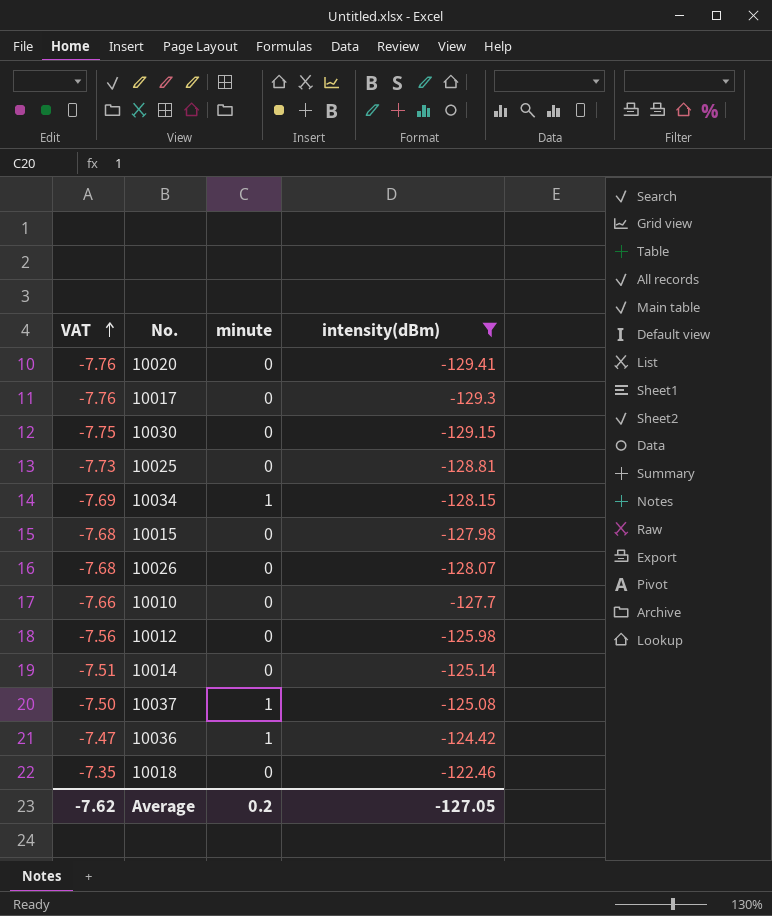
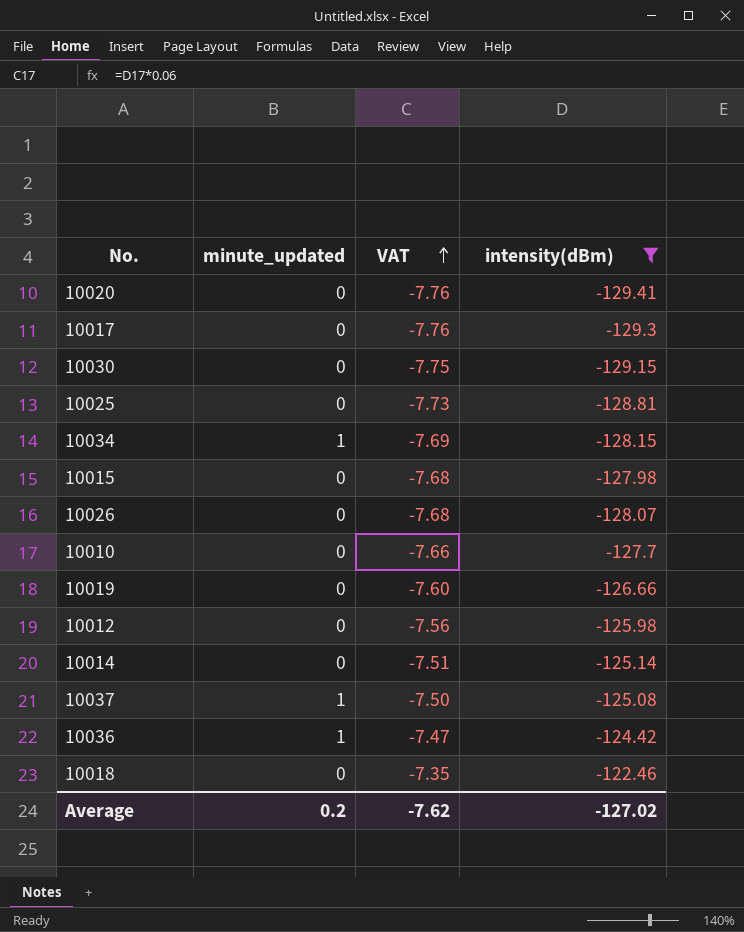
column name: minute -> minute_updated
column VAT | position: 1 -> 3
row 10019: none -> 0 | -7.60 | -126.66
Average | intensity(dBm): -127.05 -> -127.02

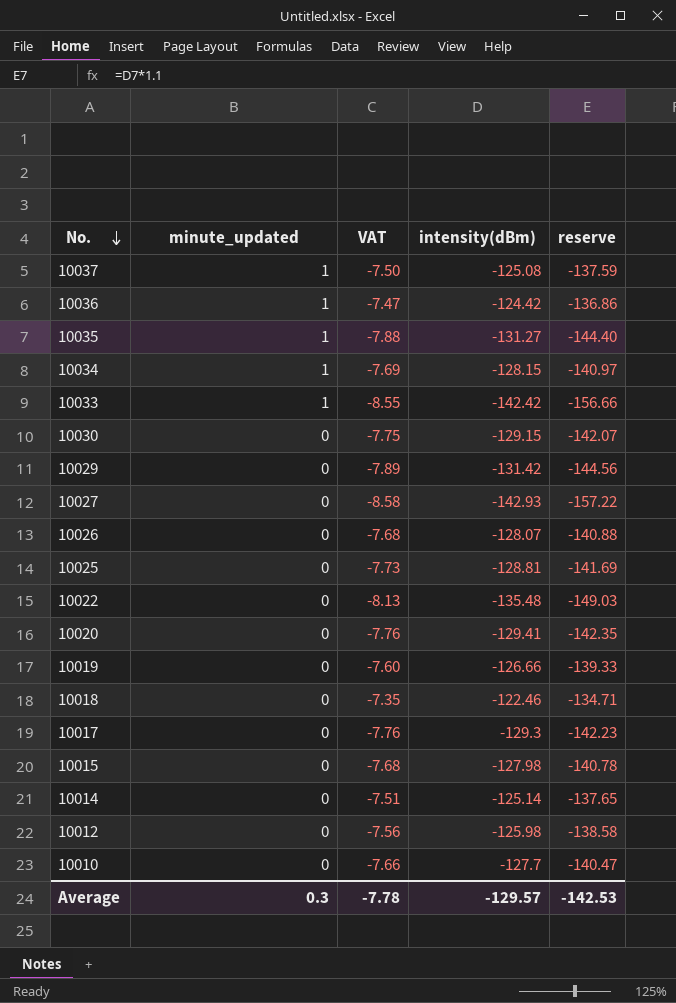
filter: intensity(dBm) >= -129.41 -> none
row order: VAT ascending -> No. descending
column reserve | formula: none -> [intensity(dBm)] * 1.1
Average | minute_updated: 0.2 -> 0.3
Average | VAT: -7.62 -> -7.78
Average | intensity(dBm): -127.02 -> -129.57

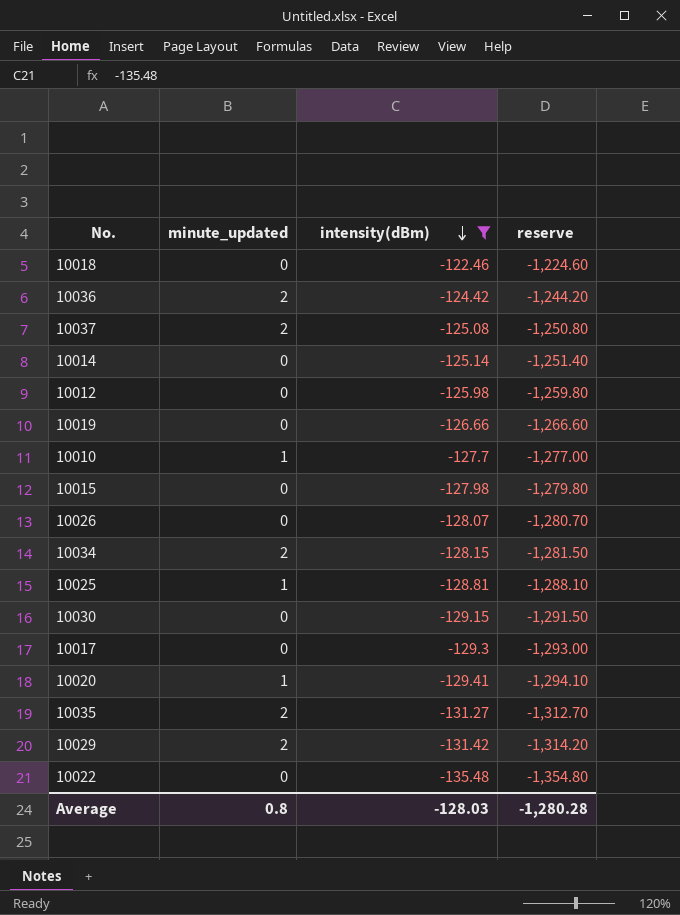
filter: none -> intensity(dBm) >= -135.48
row order: No. descending -> intensity(dBm) descending
column VAT | formula: [intensity(dBm)] * 0.06 -> none
column reserve | formula: [intensity(dBm)] * 1.1 -> [intensity(dBm)] * 10
10036 | minute_updated: 1 -> 2
10037 | minute_updated: 1 -> 2
10010 | minute_updated: 0 -> 1
10034 | minute_updated: 1 -> 2
10025 | minute_updated: 0 -> 1
10020 | minute_updated: 0 -> 1
10035 | minute_updated: 1 -> 2
10029 | minute_updated: 0 -> 2
Average | minute_updated: 0.3 -> 0.8
Average | intensity(dBm): -129.57 -> -128.03
Average | reserve: -142.53 -> -1,280.28

